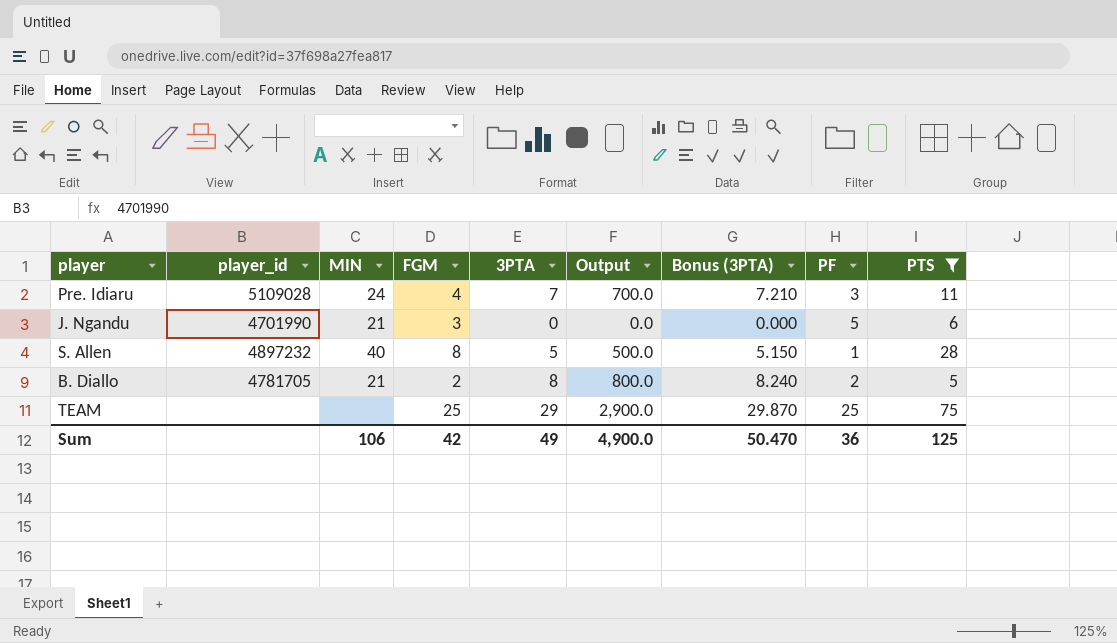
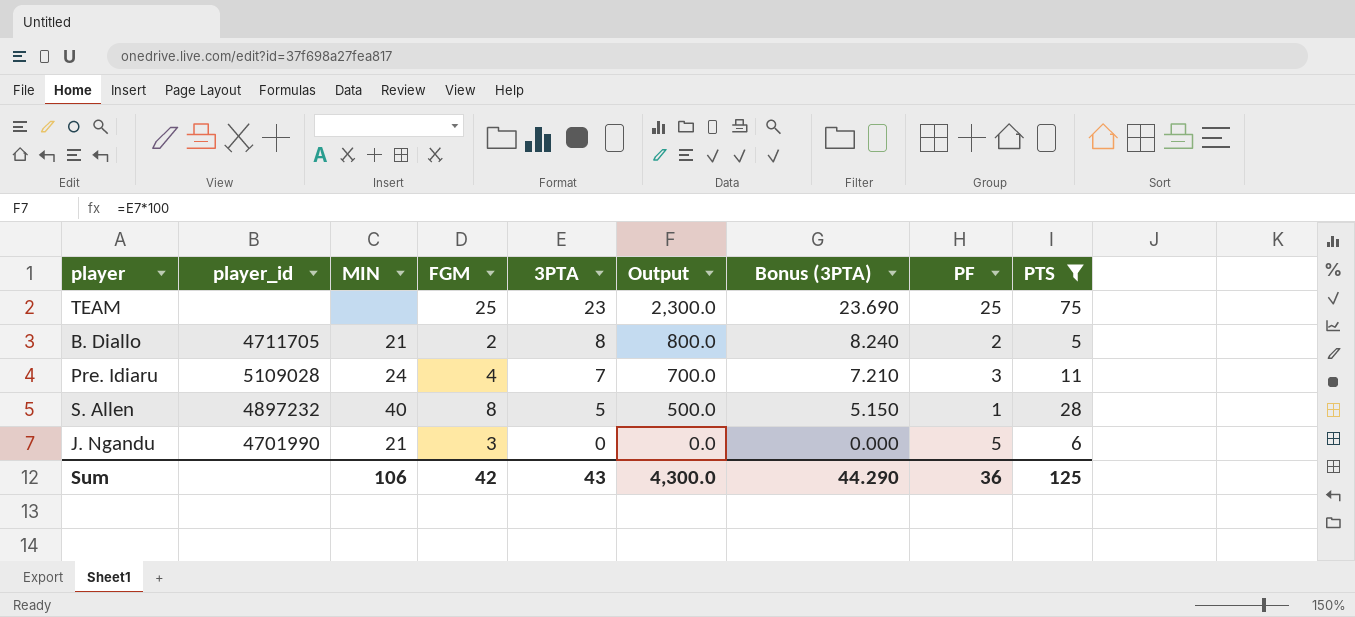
row order: none -> 3PTA descending
TEAM | 3PTA: 29 -> 23
TEAM | Output: 2,900.0 -> 2,300.0
TEAM | Bonus (3PTA): 29.870 -> 23.690
B. Diallo | player_id: 4781705 -> 4711705
Sum | 3PTA: 49 -> 43
Sum | Output: 4,900.0 -> 4,300.0
Sum | Bonus (3PTA): 50.470 -> 44.290

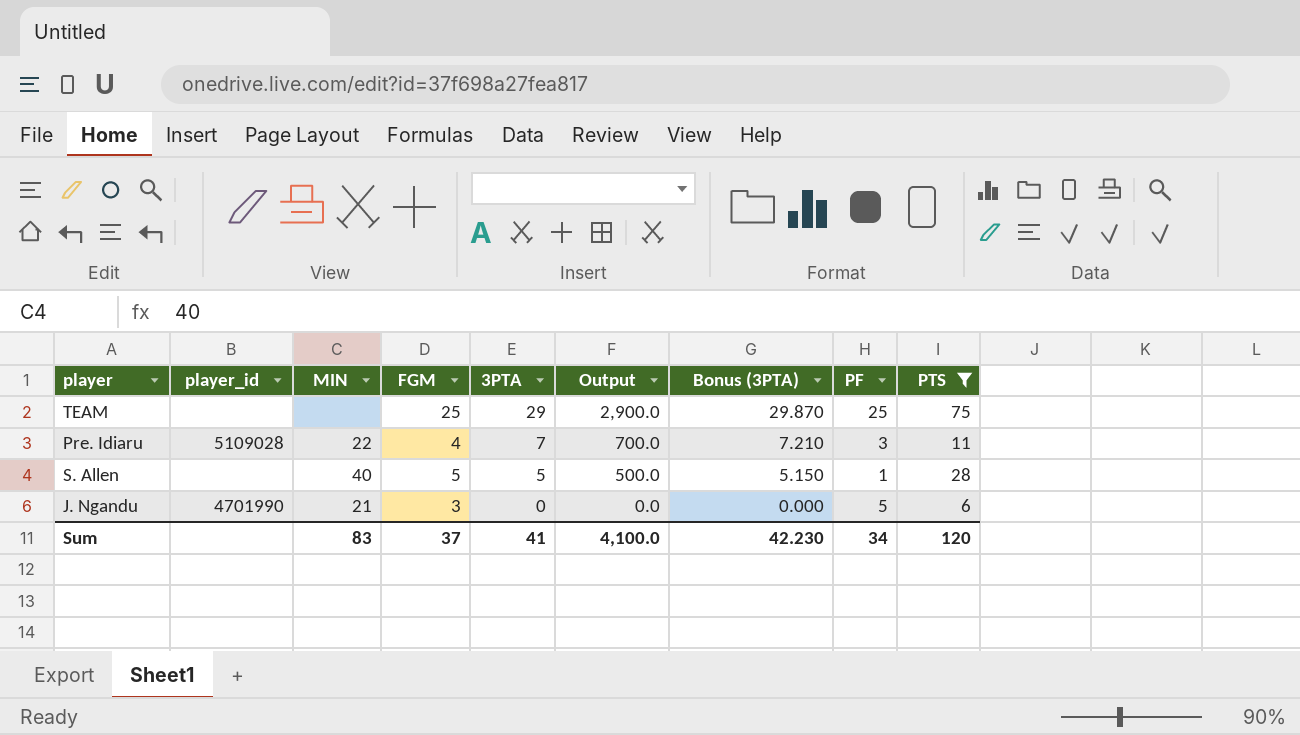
row B. Diallo: 4711705 | 21 | 2 | 8 | 800.0 | 8.240 | 2 | 5 -> none
TEAM | 3PTA: 23 -> 29
TEAM | Output: 2,300.0 -> 2,900.0
TEAM | Bonus (3PTA): 23.690 -> 29.870
Pre. Idiaru | MIN: 24 -> 22
S. Allen | player_id: 4897232 -> none
S. Allen | FGM: 8 -> 5
Sum | MIN: 106 -> 83
Sum | FGM: 42 -> 37
Sum | 3PTA: 43 -> 41
Sum | Output: 4,300.0 -> 4,100.0
Sum | Bonus (3PTA): 44.290 -> 42.230
Sum | PF: 36 -> 34
Sum | PTS: 125 -> 120

